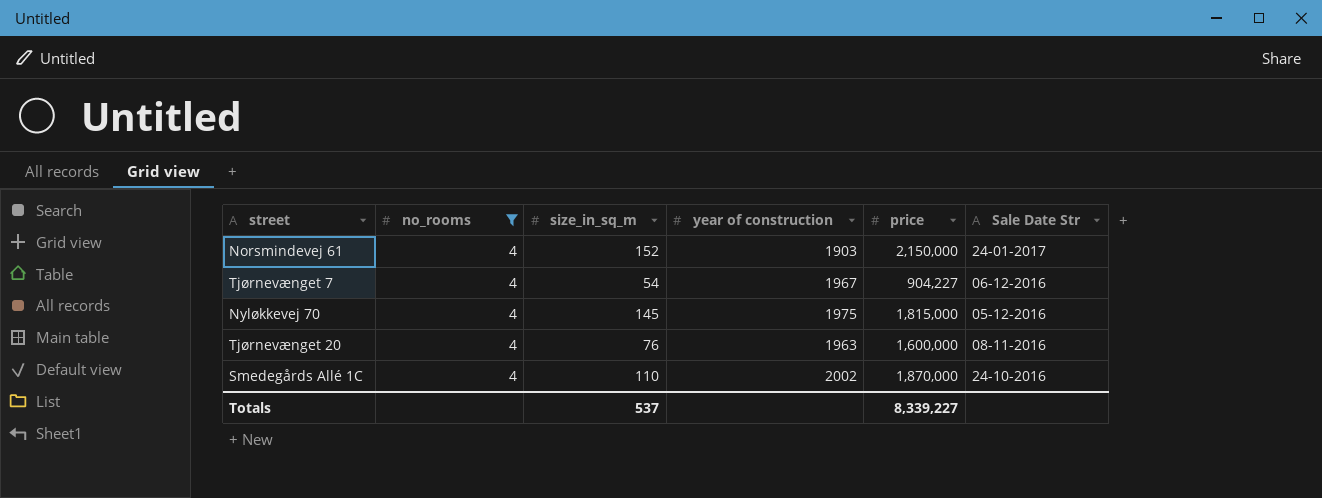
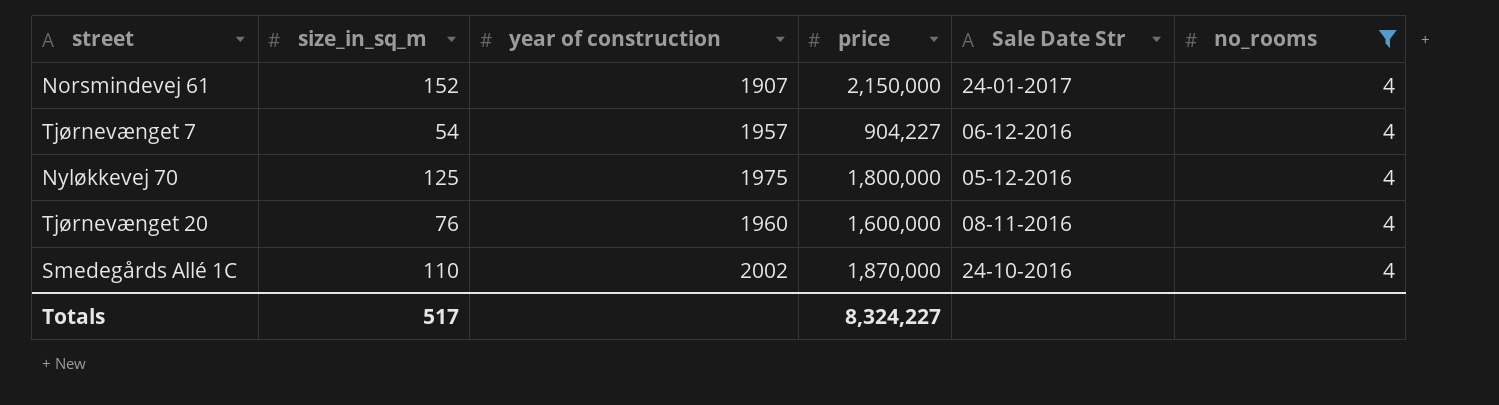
column no_rooms | position: 2 -> 6
Norsmindevej 61 | year of construction: 1903 -> 1907
Tjørnevænget 7 | year of construction: 1967 -> 1957
Nyløkkevej 70 | size_in_sq_m: 145 -> 125
Nyløkkevej 70 | price: 1,815,000 -> 1,800,000
Tjørnevænget 20 | year of construction: 1963 -> 1960
Totals | size_in_sq_m: 537 -> 517
Totals | price: 8,339,227 -> 8,324,227

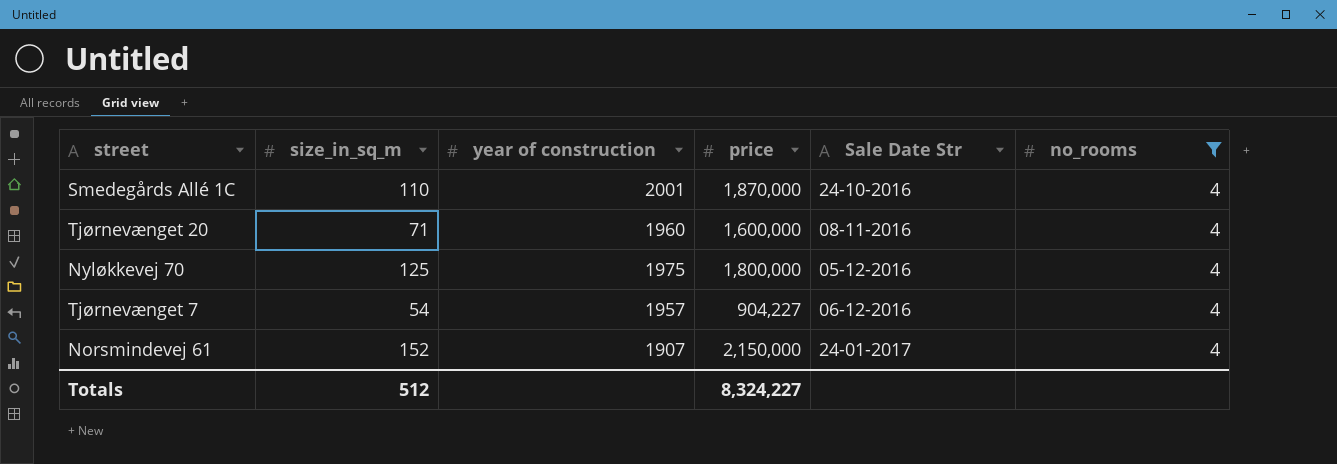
row order: Sale Date Str descending -> Sale Date Str ascending
Smedegårds Allé 1C | year of construction: 2002 -> 2001
Tjørnevænget 20 | size_in_sq_m: 76 -> 71
Totals | size_in_sq_m: 517 -> 512

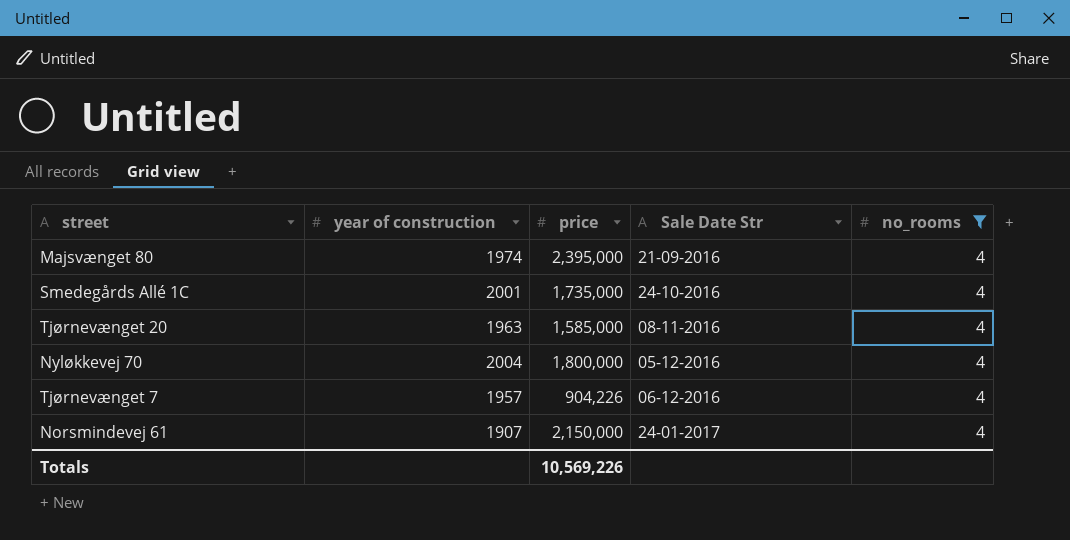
column size_in_sq_m | position: 2 -> none
row Majsvænget 80: none -> 1974 | 2,395,000 | 21-09-2016 | 4
Smedegårds Allé 1C | price: 1,870,000 -> 1,735,000
Tjørnevænget 20 | year of construction: 1960 -> 1963
Tjørnevænget 20 | price: 1,600,000 -> 1,585,000
Nyløkkevej 70 | year of construction: 1975 -> 2004
Tjørnevænget 7 | price: 904,227 -> 904,226
Totals | price: 8,324,227 -> 10,569,226

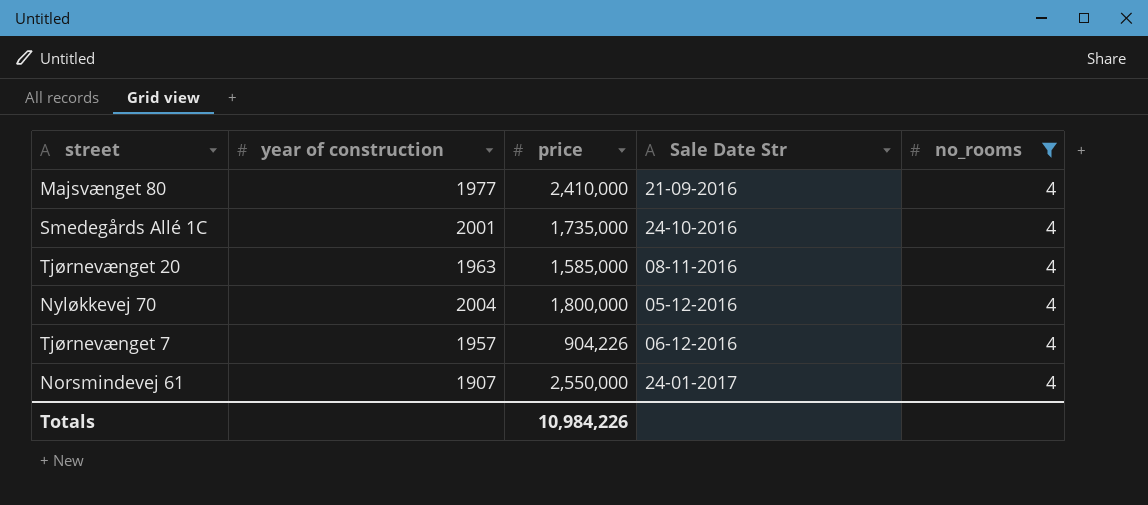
Majsvænget 80 | year of construction: 1974 -> 1977
Majsvænget 80 | price: 2,395,000 -> 2,410,000
Norsmindevej 61 | price: 2,150,000 -> 2,550,000
Totals | price: 10,569,226 -> 10,984,226

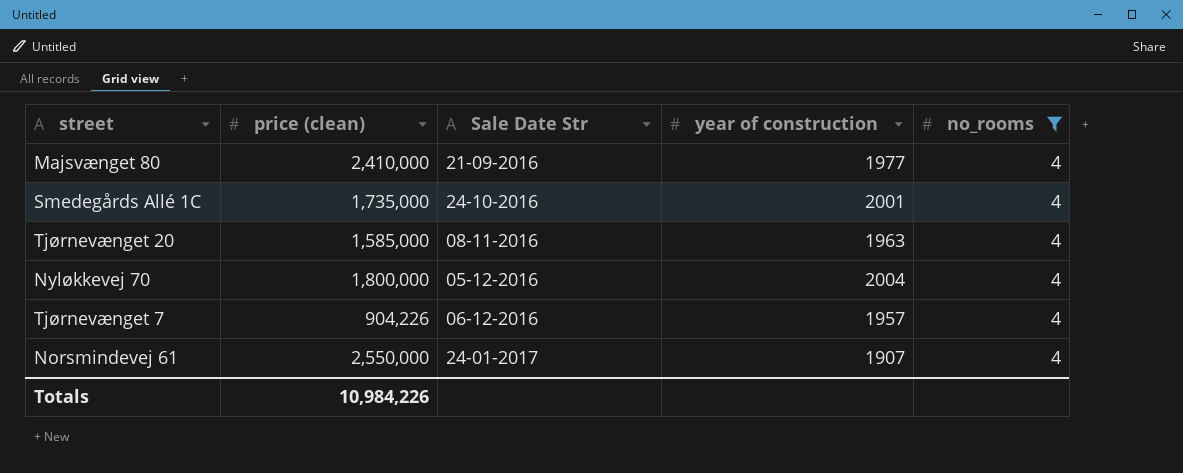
column name: price -> price (clean)
column year of construction | position: 2 -> 4

